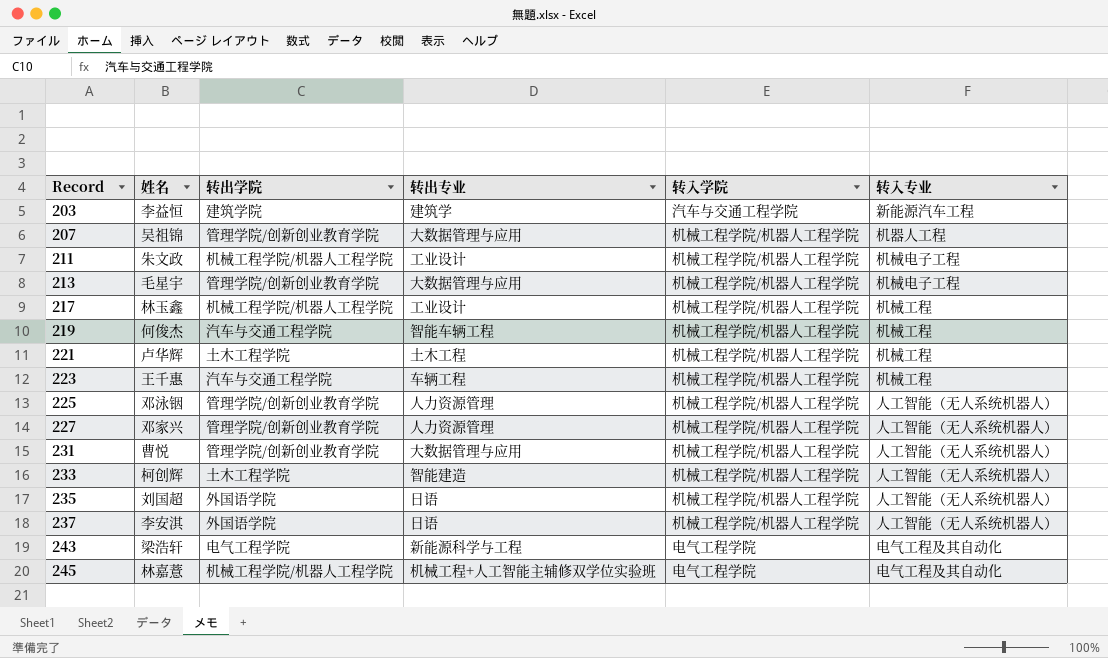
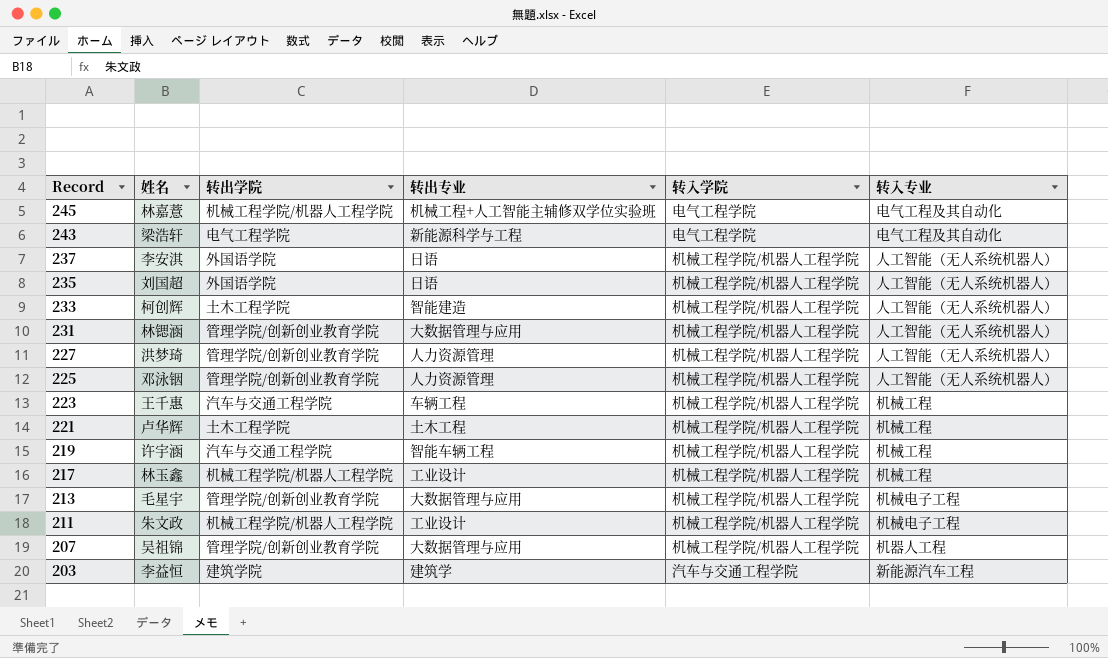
row order: Record ascending -> Record descending
231 | 姓名: 曹悦 -> 林锶涵
227 | 姓名: 邓家兴 -> 洪梦琦
219 | 姓名: 何俊杰 -> 许宇涵

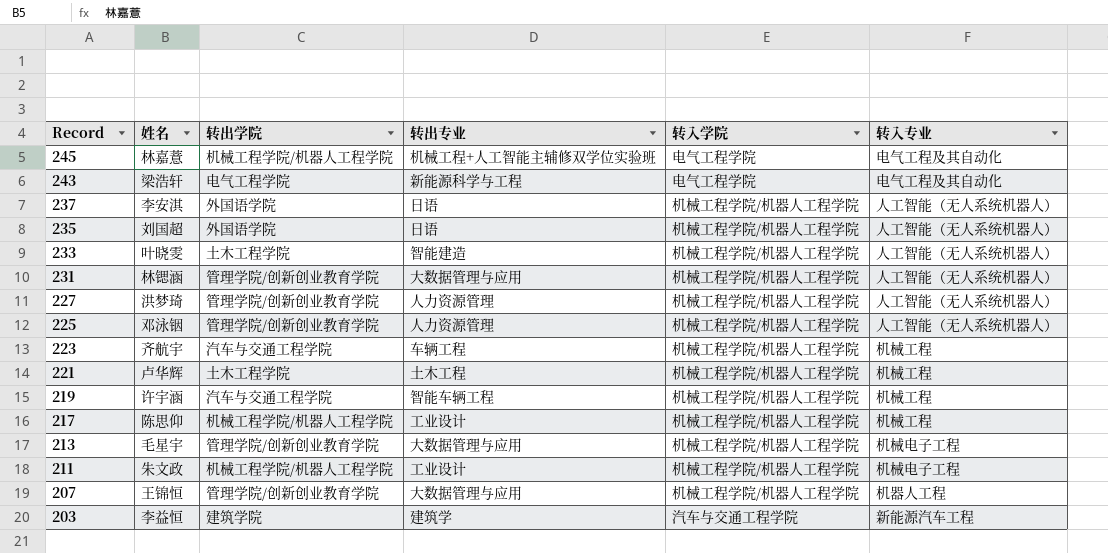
233 | 姓名: 柯创辉 -> 叶晓雯
223 | 姓名: 王千惠 -> 齐航宇
217 | 姓名: 林玉鑫 -> 陈思仰
207 | 姓名: 吴祖锦 -> 王锦恒

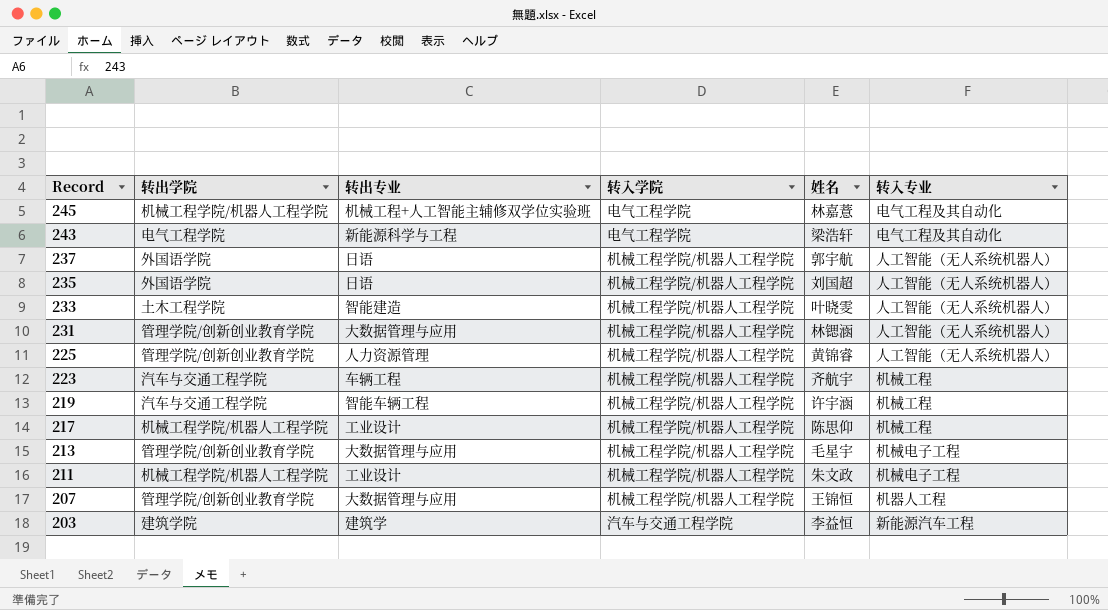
column 姓名 | position: 2 -> 5
row 227: 洪梦琦 | 管理学院/创新创业教育学院 | 人力资源管理 | 机械工程学院/机器人工程学院 | 人工智能（无人系统机器人） -> none
row 221: 卢华辉 | 土木工程学院 | 土木工程 | 机械工程学院/机器人工程学院 | 机械工程 -> none
237 | 姓名: 李安淇 -> 郭宇航
225 | 姓名: 邓泳铟 -> 黄锦睿

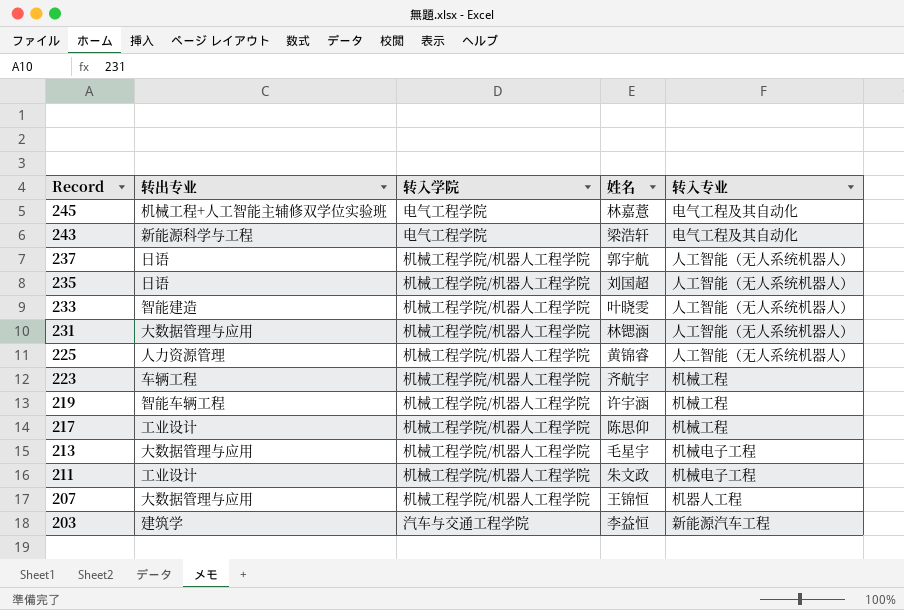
column 转出学院 | position: 2 -> none

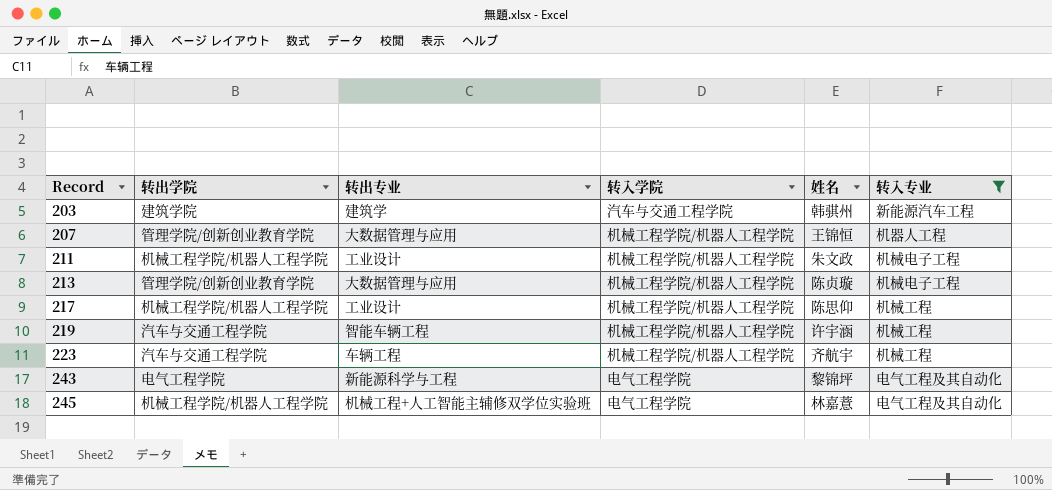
filter: none -> 转入专业 != 人工智能（无人系统机器人）
row order: Record descending -> Record ascending
column 转出学院 | position: none -> 2
203 | 姓名: 李益恒 -> 韩骐州
213 | 姓名: 毛星宇 -> 陈贞璇
243 | 姓名: 梁浩轩 -> 黎锦坪

